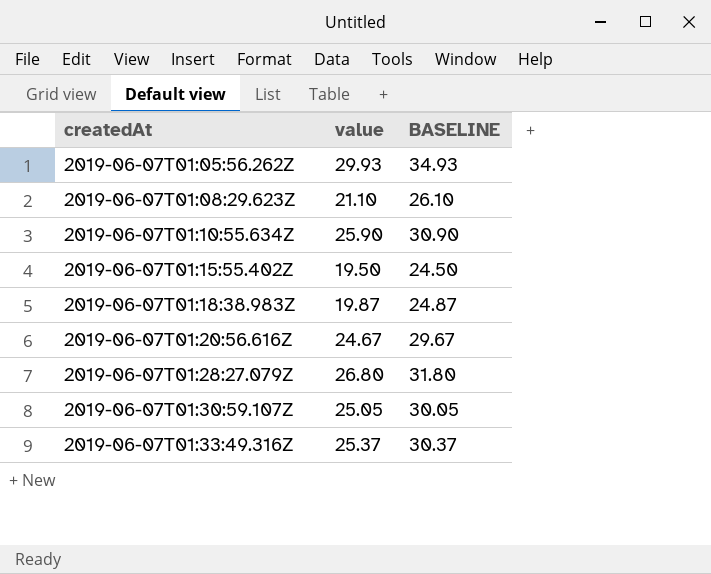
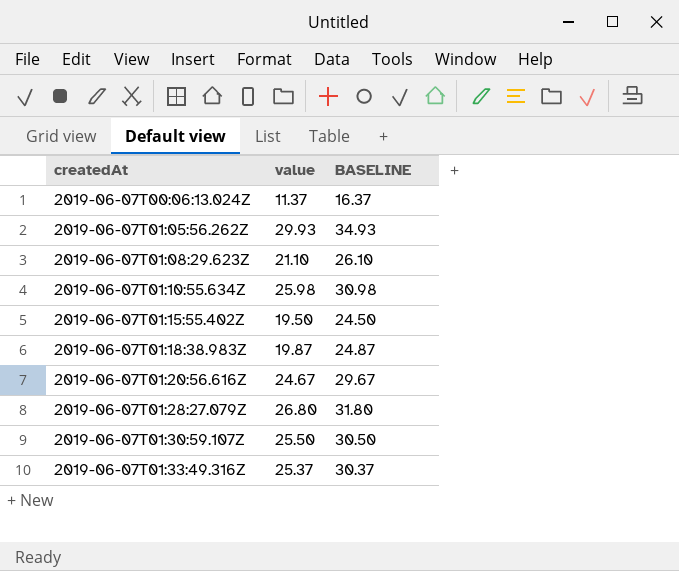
row 2019-06-07T00:06:13.024Z: none -> 11.37 | 16.37
2019-06-07T01:10:55.634Z | value: 25.90 -> 25.98
2019-06-07T01:10:55.634Z | BASELINE: 30.90 -> 30.98
2019-06-07T01:30:59.107Z | value: 25.05 -> 25.50
2019-06-07T01:30:59.107Z | BASELINE: 30.05 -> 30.50

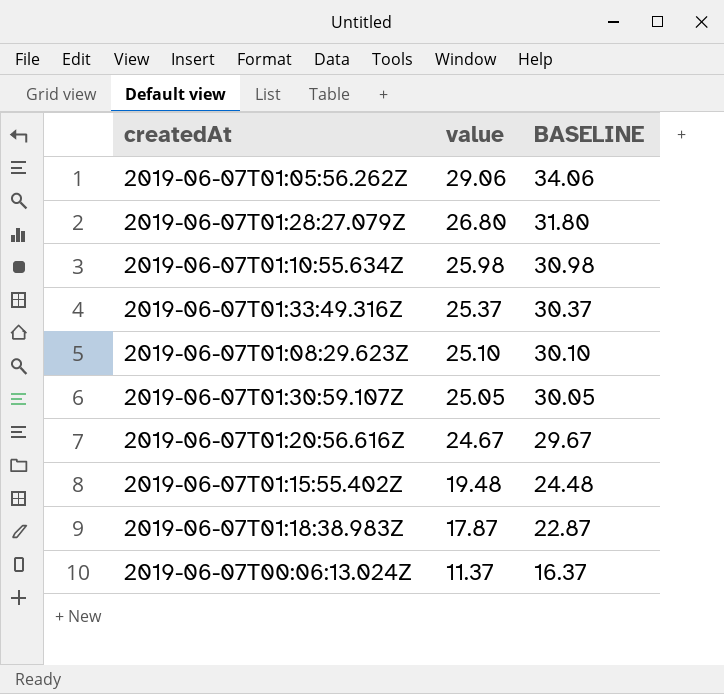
row order: createdAt ascending -> value descending
2019-06-07T01:05:56.262Z | value: 29.93 -> 29.06
2019-06-07T01:05:56.262Z | BASELINE: 34.93 -> 34.06
2019-06-07T01:08:29.623Z | value: 21.10 -> 25.10
2019-06-07T01:08:29.623Z | BASELINE: 26.10 -> 30.10
2019-06-07T01:30:59.107Z | value: 25.50 -> 25.05
2019-06-07T01:30:59.107Z | BASELINE: 30.50 -> 30.05
2019-06-07T01:15:55.402Z | value: 19.50 -> 19.48
2019-06-07T01:15:55.402Z | BASELINE: 24.50 -> 24.48
2019-06-07T01:18:38.983Z | value: 19.87 -> 17.87
2019-06-07T01:18:38.983Z | BASELINE: 24.87 -> 22.87

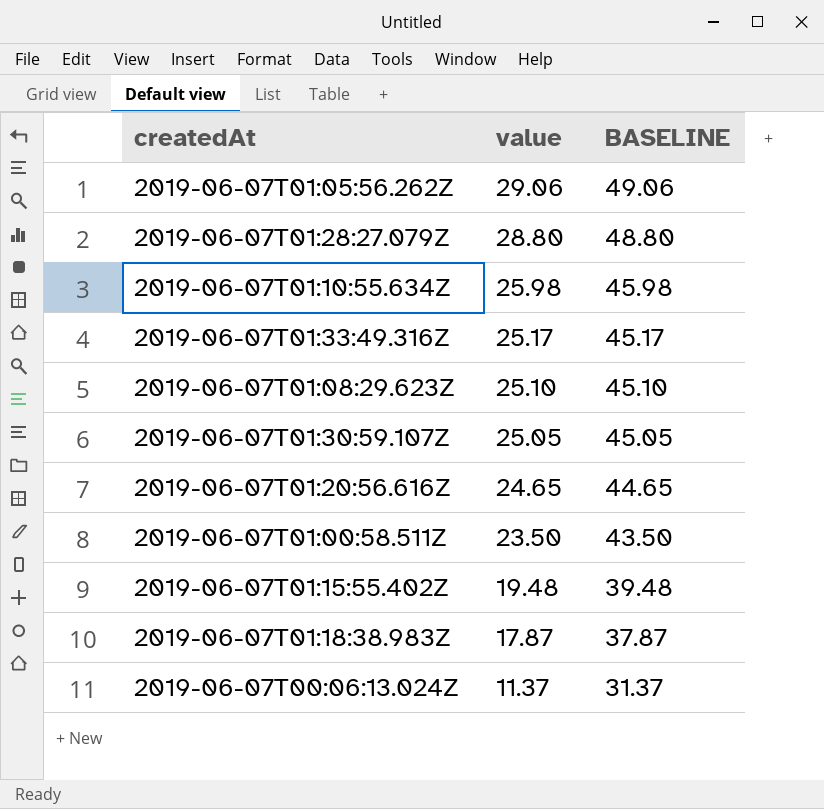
column BASELINE | formula: [value] + 5 -> [value] + 20
2019-06-07T01:28:27.079Z | value: 26.80 -> 28.80
2019-06-07T01:33:49.316Z | value: 25.37 -> 25.17
2019-06-07T01:20:56.616Z | value: 24.67 -> 24.65
row 2019-06-07T01:00:58.511Z: none -> 23.50 | 43.50

